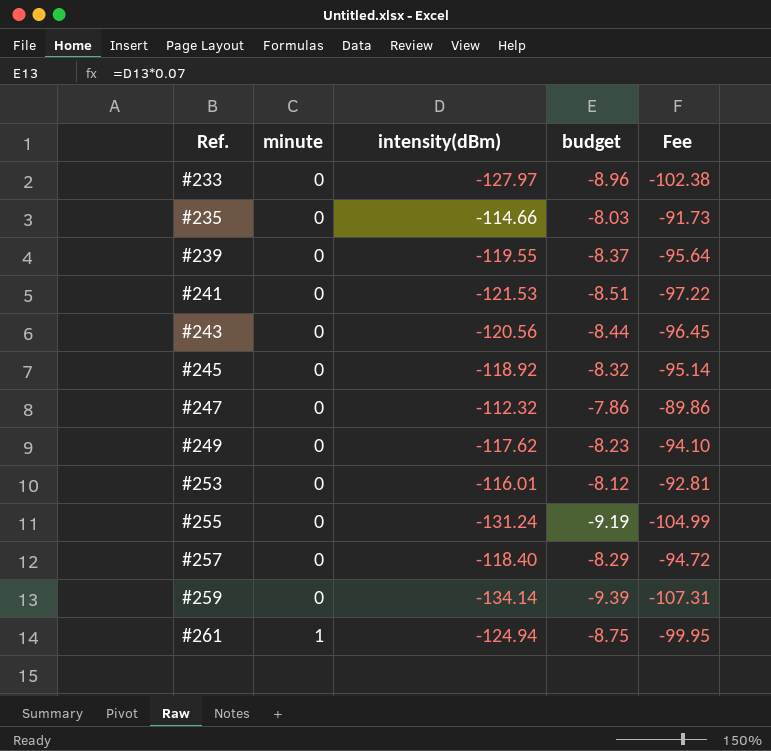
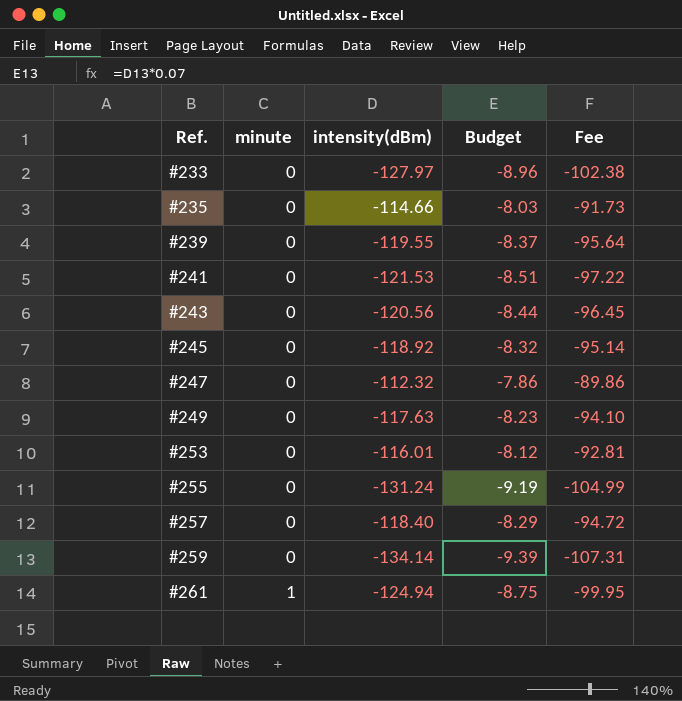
column name: budget -> Budget
#249 | intensity(dBm): -117.62 -> -117.63

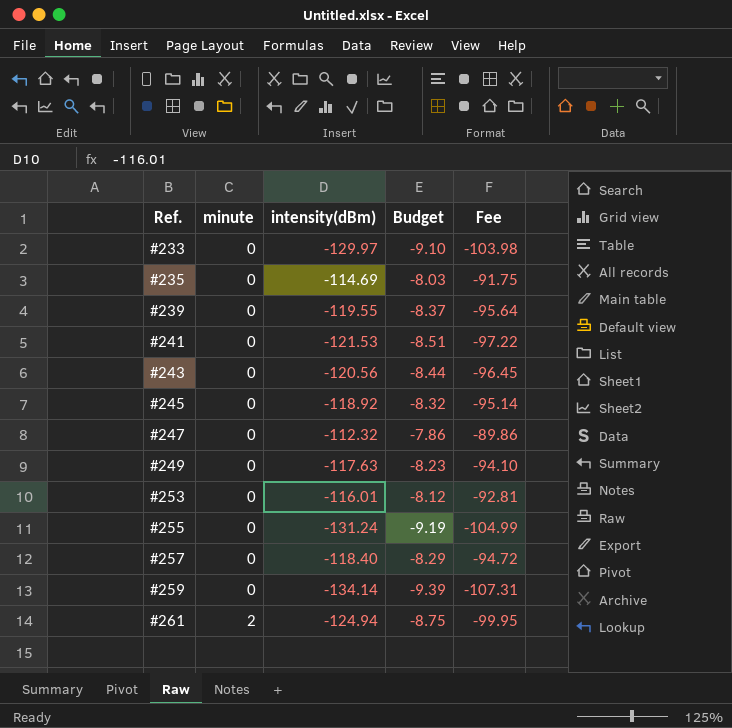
#233 | intensity(dBm): -127.97 -> -129.97
#233 | Budget: -8.96 -> -9.10
#233 | Fee: -102.38 -> -103.98
#235 | intensity(dBm): -114.66 -> -114.69
#235 | Fee: -91.73 -> -91.75
#261 | minute: 1 -> 2

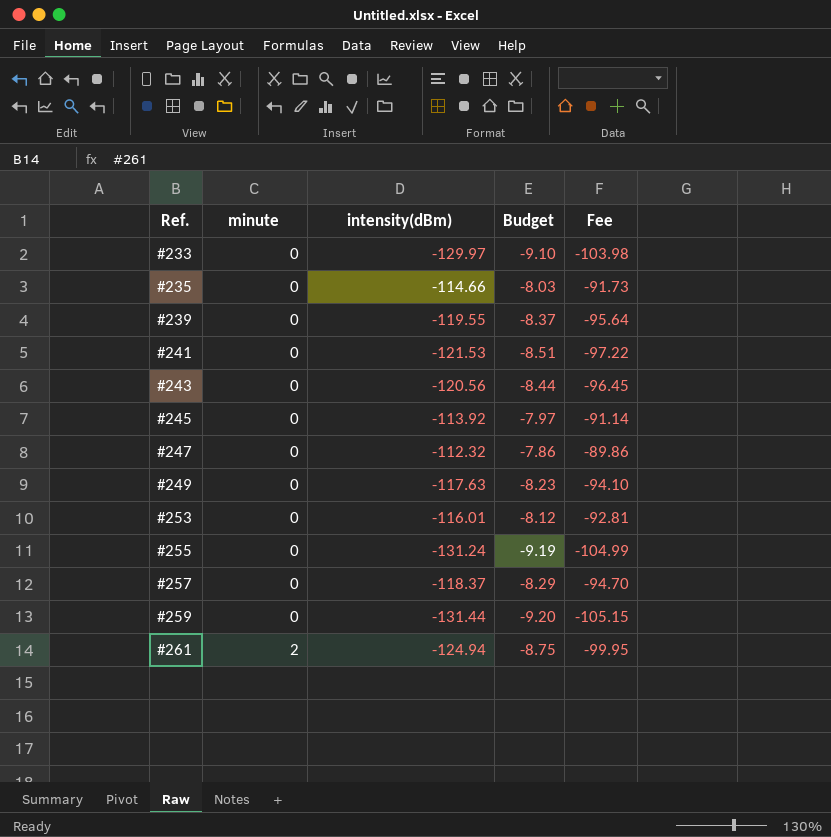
#235 | intensity(dBm): -114.69 -> -114.66
#235 | Fee: -91.75 -> -91.73
#245 | intensity(dBm): -118.92 -> -113.92
#245 | Budget: -8.32 -> -7.97
#245 | Fee: -95.14 -> -91.14
#257 | intensity(dBm): -118.40 -> -118.37
#257 | Fee: -94.72 -> -94.70
#259 | intensity(dBm): -134.14 -> -131.44
#259 | Budget: -9.39 -> -9.20
#259 | Fee: -107.31 -> -105.15

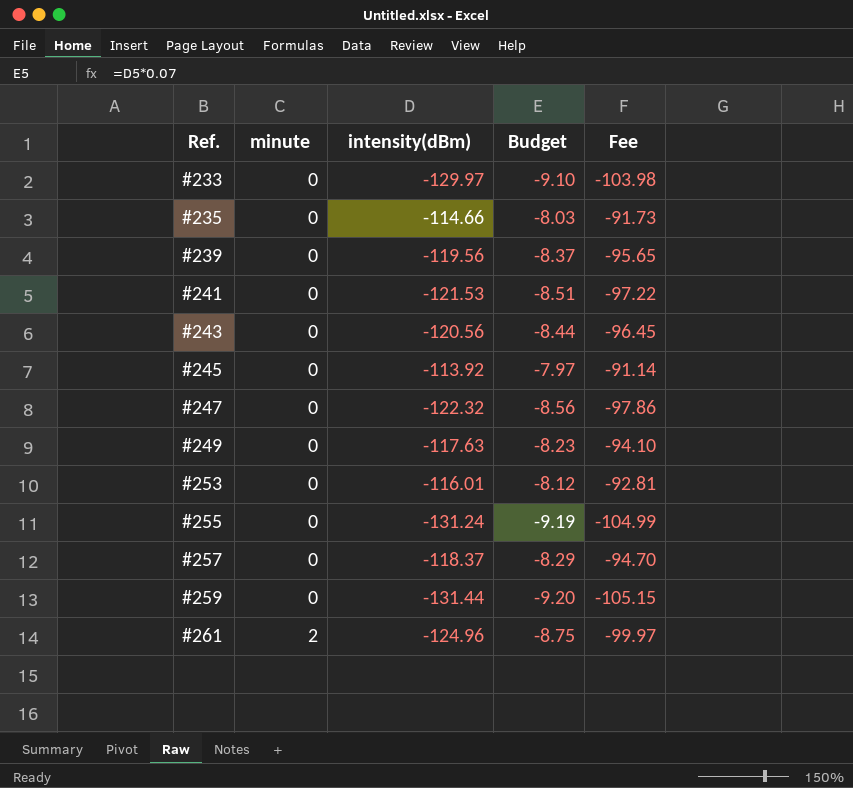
#239 | intensity(dBm): -119.55 -> -119.56
#239 | Fee: -95.64 -> -95.65
#247 | intensity(dBm): -112.32 -> -122.32
#247 | Budget: -7.86 -> -8.56
#247 | Fee: -89.86 -> -97.86
#261 | intensity(dBm): -124.94 -> -124.96
#261 | Fee: -99.95 -> -99.97

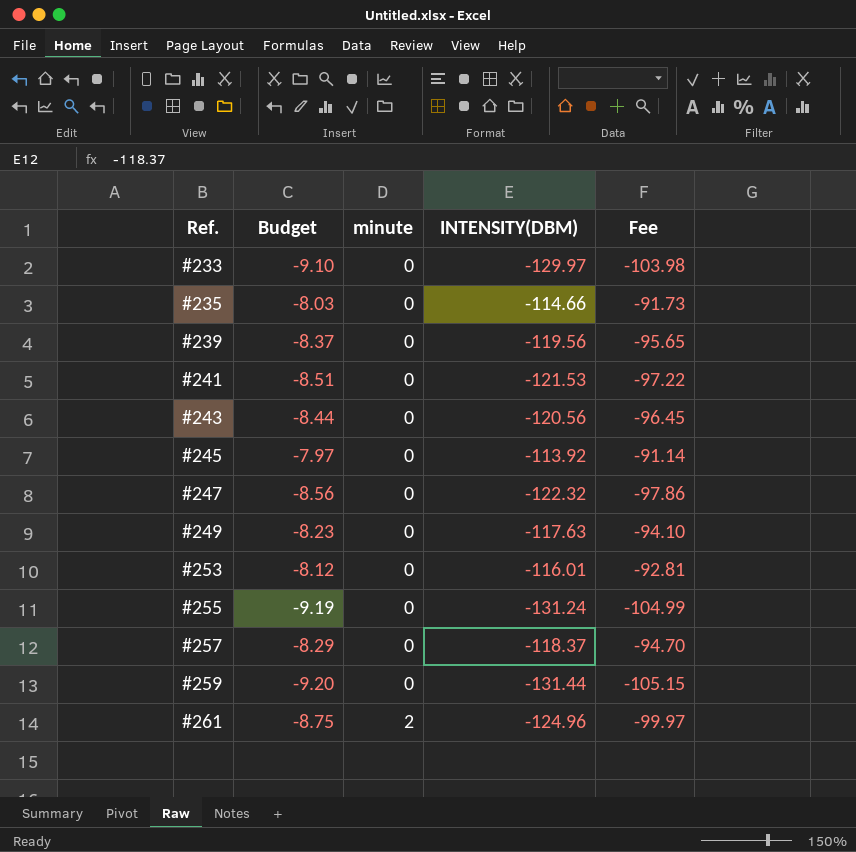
column Budget | position: 4 -> 2
column name: intensity(dBm) -> INTENSITY(DBM)

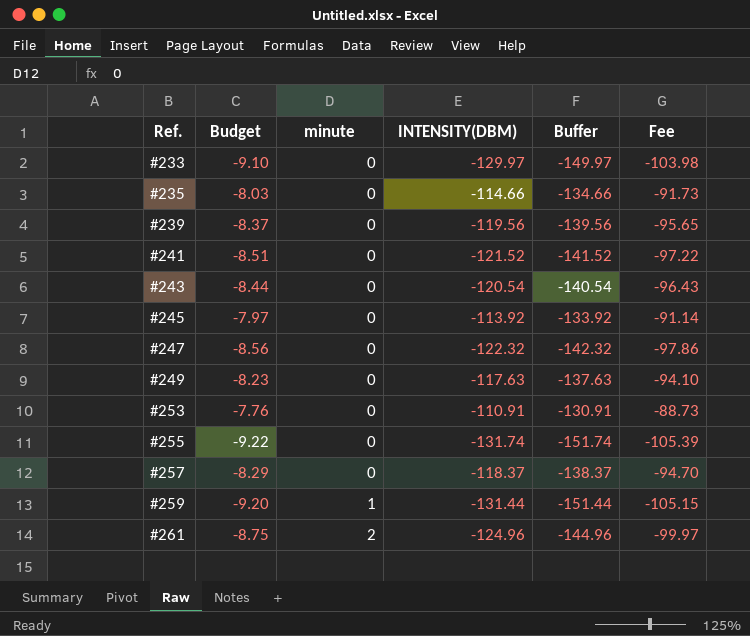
column Buffer | formula: none -> [INTENSITY(DBM)] - 20
#241 | INTENSITY(DBM): -121.53 -> -121.52
#243 | INTENSITY(DBM): -120.56 -> -120.54
#243 | Fee: -96.45 -> -96.43
#253 | Budget: -8.12 -> -7.76
#253 | INTENSITY(DBM): -116.01 -> -110.91
#253 | Fee: -92.81 -> -88.73
#255 | Budget: -9.19 -> -9.22
#255 | INTENSITY(DBM): -131.24 -> -131.74
#255 | Fee: -104.99 -> -105.39
#259 | minute: 0 -> 1

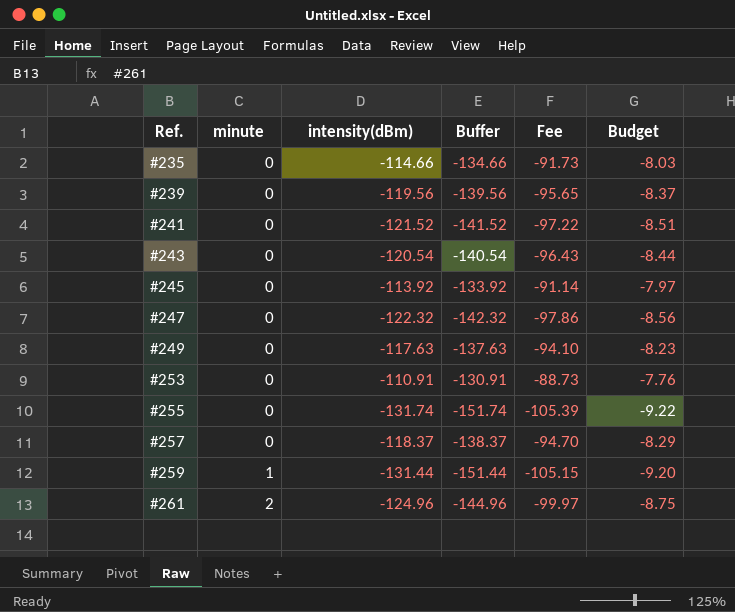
column name: INTENSITY(DBM) -> intensity(dBm)
column Budget | position: 2 -> 6
row #233: -9.10 | 0 | -129.97 | -149.97 | -103.98 -> none

